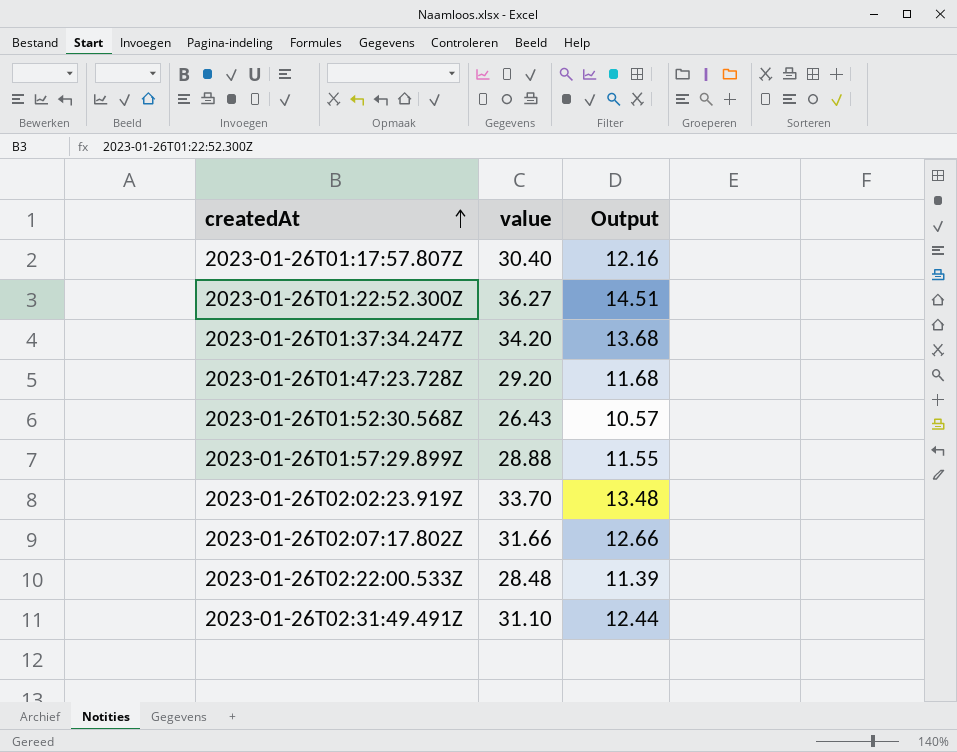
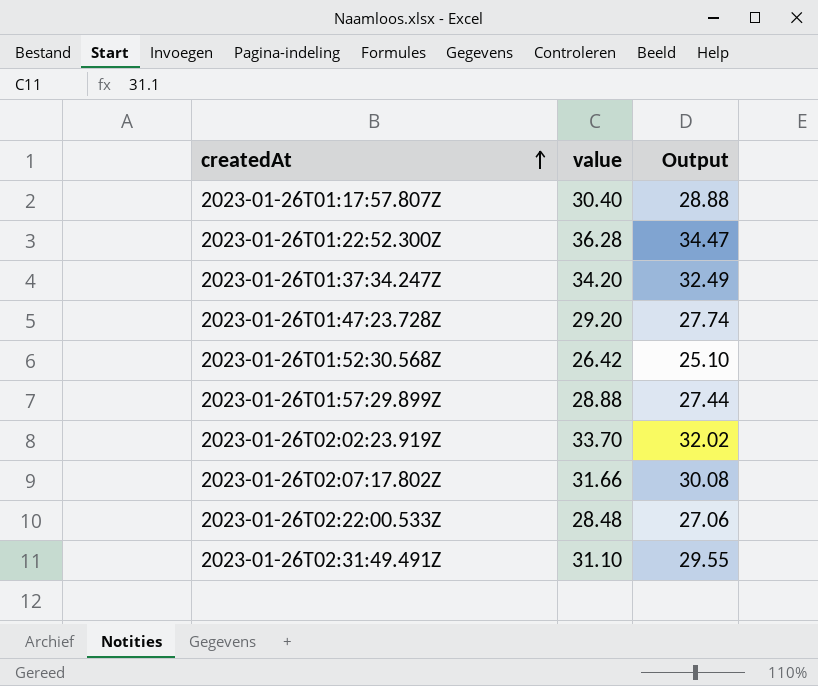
column Output | formula: [value] * 0.4 -> [value] * 0.95
2023-01-26T01:22:52.300Z | value: 36.27 -> 36.28
2023-01-26T01:52:30.568Z | value: 26.43 -> 26.42

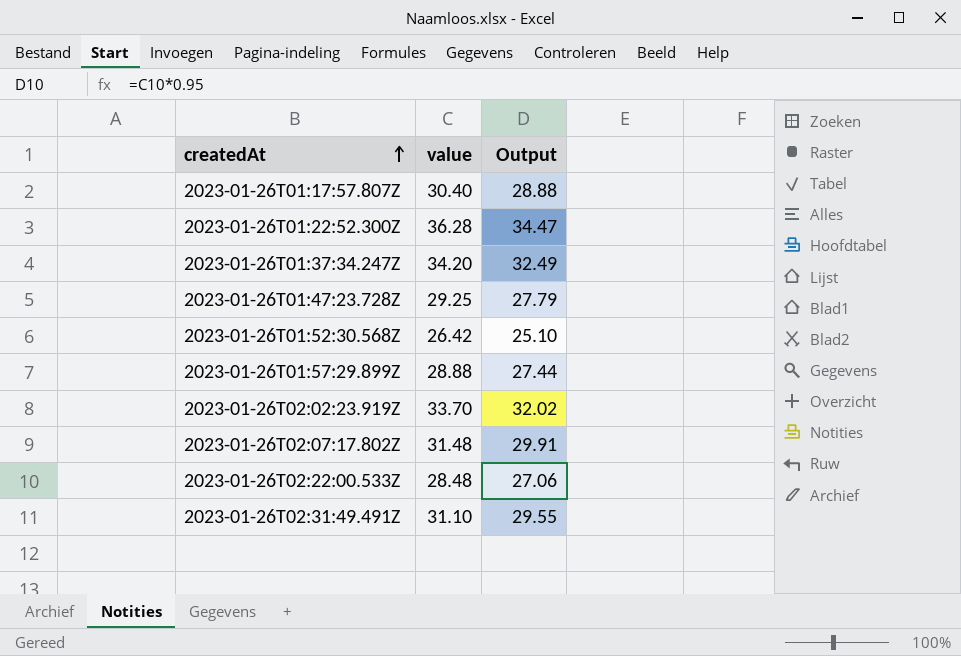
2023-01-26T01:47:23.728Z | value: 29.20 -> 29.25
2023-01-26T01:47:23.728Z | Output: 27.74 -> 27.79
2023-01-26T02:07:17.802Z | value: 31.66 -> 31.48
2023-01-26T02:07:17.802Z | Output: 30.08 -> 29.91

